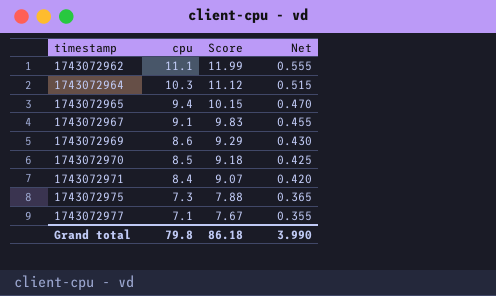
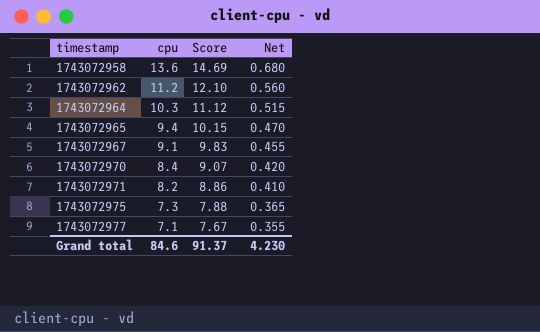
row 1743072969: 8.6 | 9.29 | 0.430 -> none
row 1743072958: none -> 13.6 | 14.69 | 0.680
1743072962 | cpu: 11.1 -> 11.2
1743072962 | Score: 11.99 -> 12.10
1743072962 | Net: 0.555 -> 0.560
1743072970 | cpu: 8.5 -> 8.4
1743072970 | Score: 9.18 -> 9.07
1743072970 | Net: 0.425 -> 0.420
1743072971 | cpu: 8.4 -> 8.2
1743072971 | Score: 9.07 -> 8.86
1743072971 | Net: 0.420 -> 0.410
Grand total | cpu: 79.8 -> 84.6
Grand total | Score: 86.18 -> 91.37
Grand total | Net: 3.990 -> 4.230

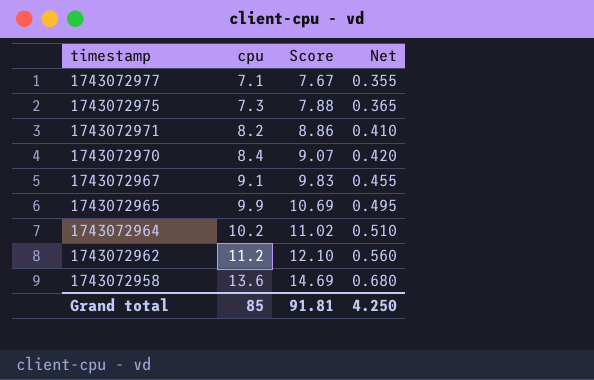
row order: timestamp ascending -> timestamp descending
1743072965 | cpu: 9.4 -> 9.9
1743072965 | Score: 10.15 -> 10.69
1743072965 | Net: 0.470 -> 0.495
1743072964 | cpu: 10.3 -> 10.2
1743072964 | Score: 11.12 -> 11.02
1743072964 | Net: 0.515 -> 0.510
Grand total | cpu: 84.6 -> 85
Grand total | Score: 91.37 -> 91.81
Grand total | Net: 4.230 -> 4.250

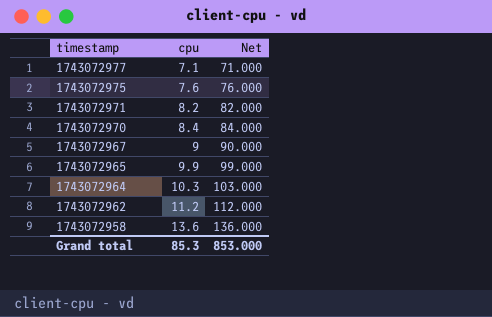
column Score | formula: [cpu] * 1.08 -> none
column Net | formula: [cpu] * 0.05 -> [cpu] * 10
1743072975 | cpu: 7.3 -> 7.6
1743072967 | cpu: 9.1 -> 9
1743072964 | cpu: 10.2 -> 10.3
Grand total | cpu: 85 -> 85.3
Grand total | Net: 4.250 -> 853.000

